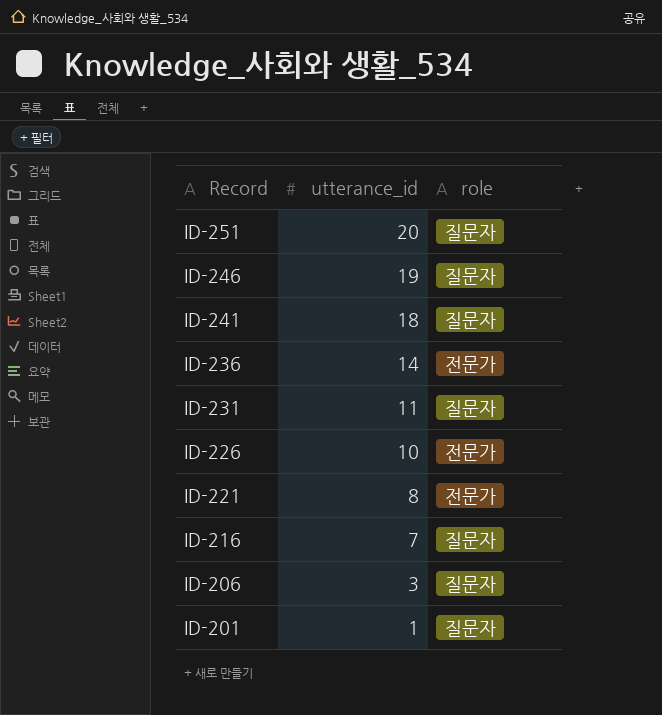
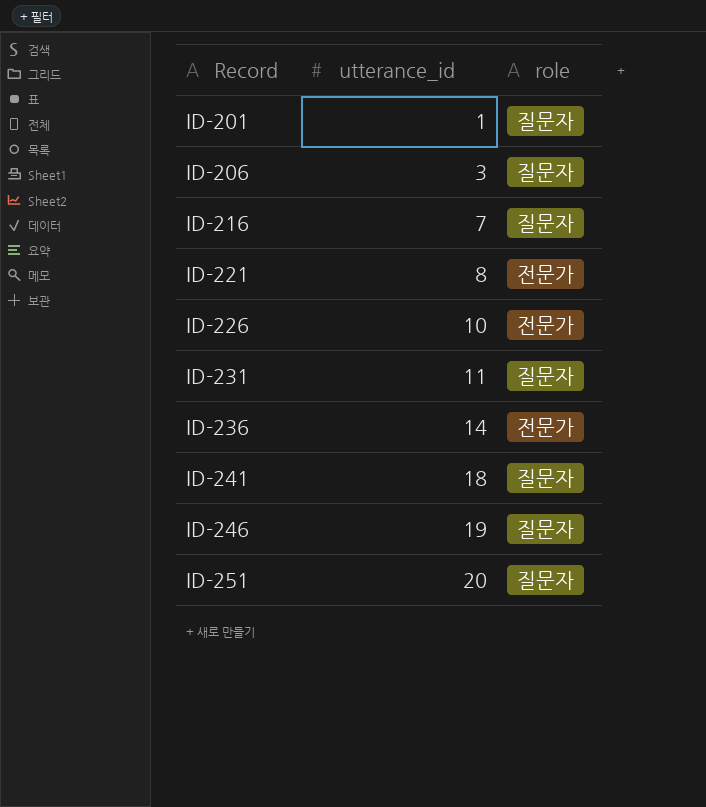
row order: Record descending -> Record ascending

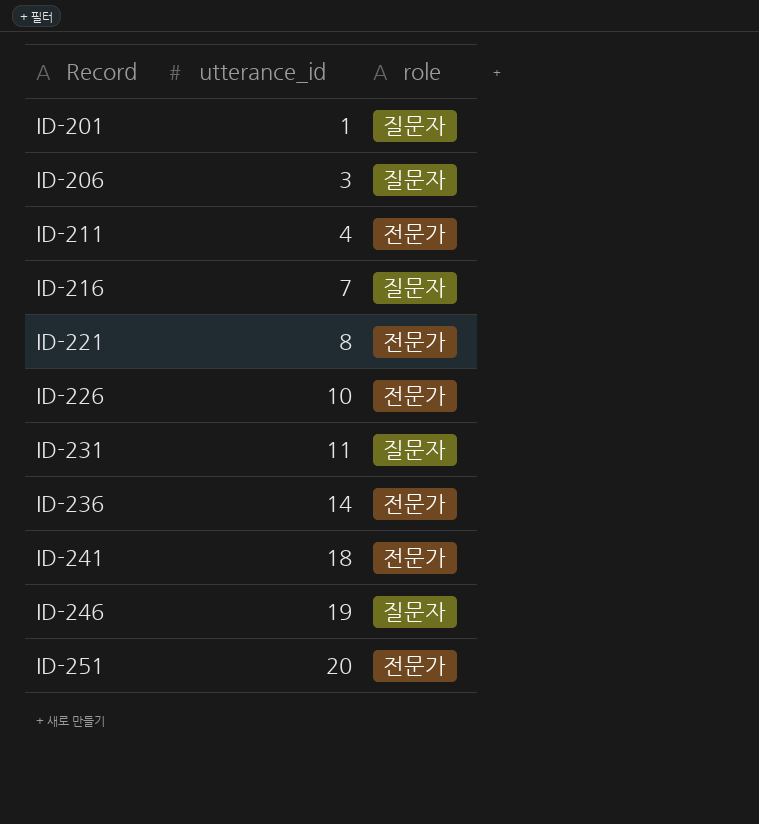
row ID-211: none -> 4 | 전문가
ID-241 | role: 질문자 -> 전문가
ID-251 | role: 질문자 -> 전문가

